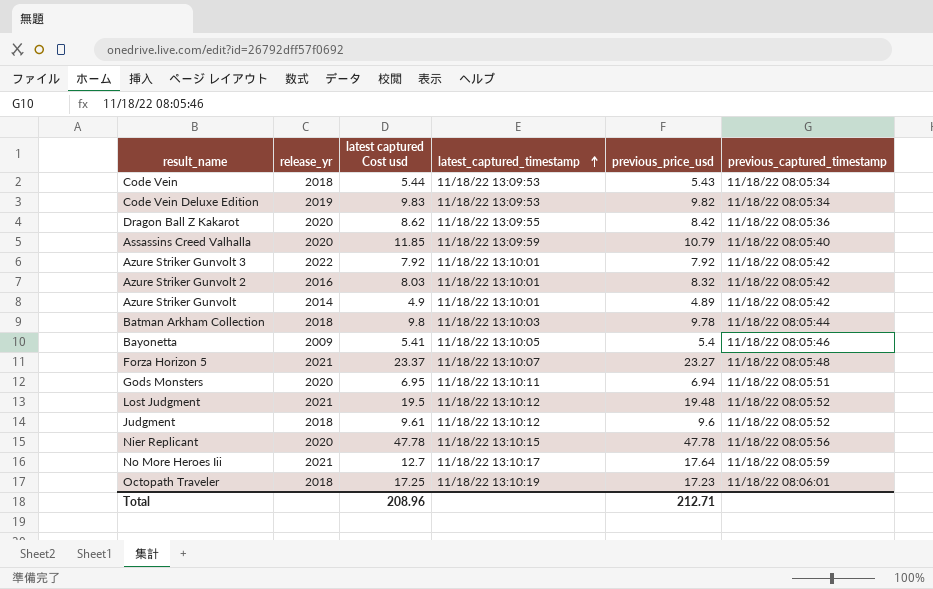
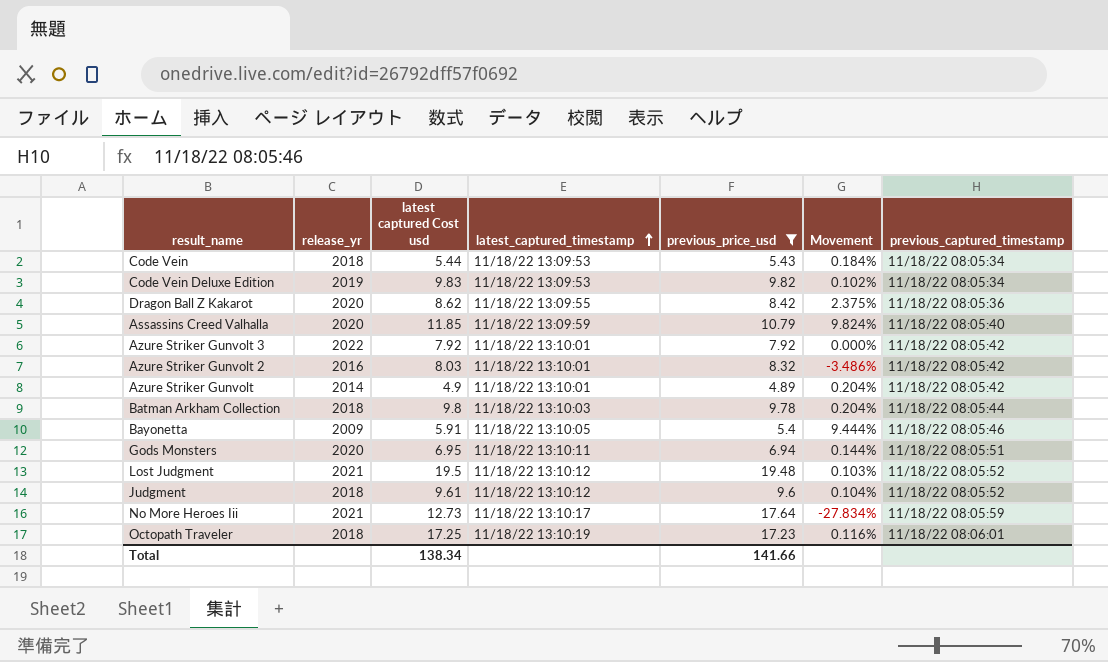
filter: none -> previous_price_usd <= 19.48
column Movement | formula: none -> ([latest captured Cost usd] - [previous_price_usd]) / [previous_price_usd]
Bayonetta | latest captured Cost usd: 5.41 -> 5.91
No More Heroes Iii | latest captured Cost usd: 12.7 -> 12.73
Total | latest captured Cost usd: 208.96 -> 138.34
Total | previous_price_usd: 212.71 -> 141.66

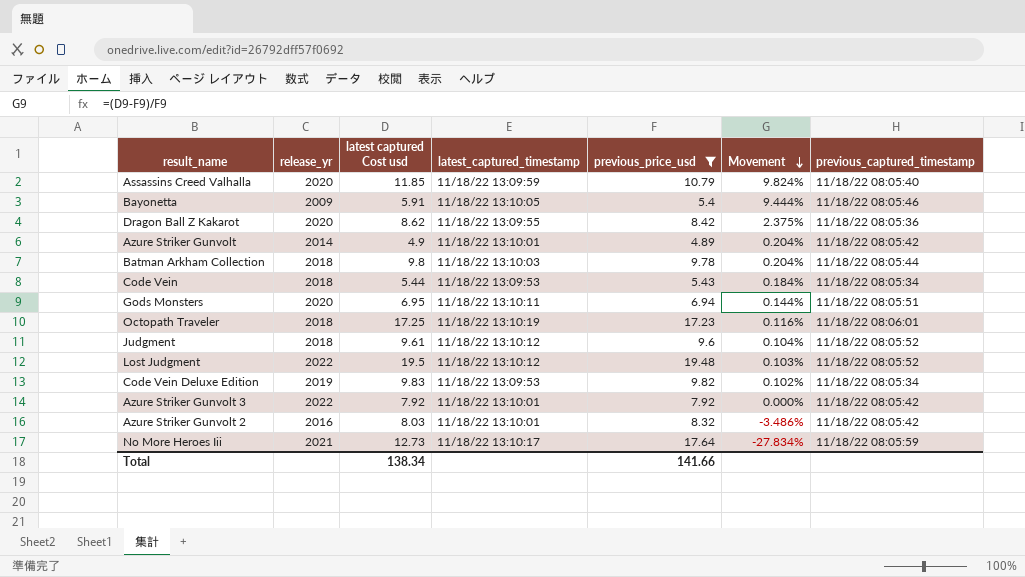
row order: latest_captured_timestamp ascending -> Movement descending
Lost Judgment | release_yr: 2021 -> 2022

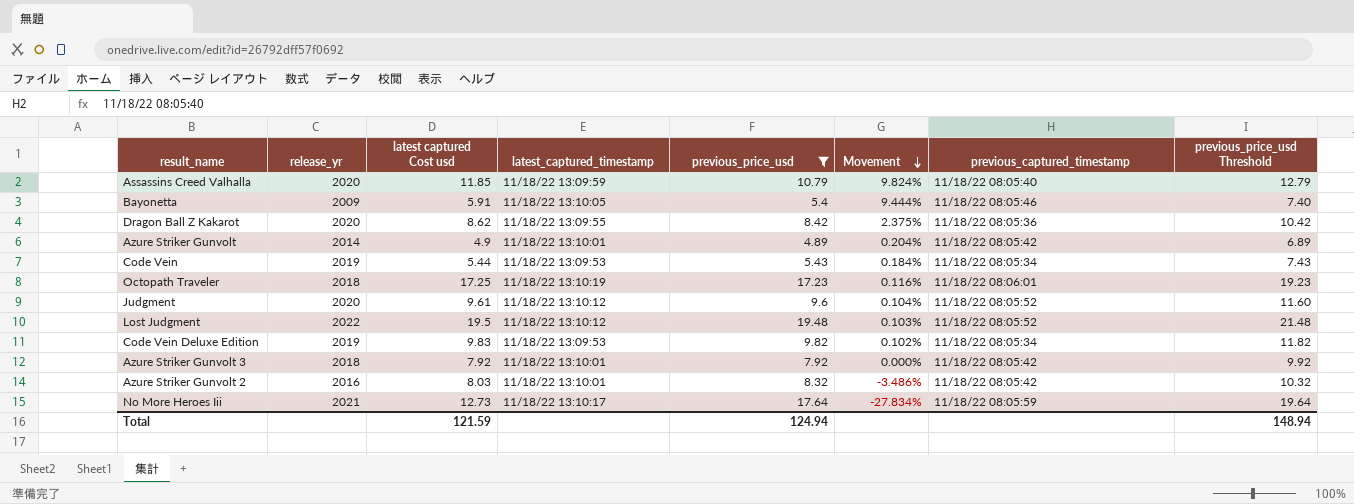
column previous_price_usd Threshold | formula: none -> [previous_price_usd] + 2
row Batman Arkham Collection: 2018 | 9.8 | 11/18/22 13:10:03 | 9.78 | 0.204% | 11/18/22 08:05:44 -> none
row Gods Monsters: 2020 | 6.95 | 11/18/22 13:10:11 | 6.94 | 0.144% | 11/18/22 08:05:51 -> none
Code Vein | release_yr: 2018 -> 2019
Judgment | release_yr: 2018 -> 2020
Azure Striker Gunvolt 3 | release_yr: 2022 -> 2018
Total | latest captured Cost usd: 138.34 -> 121.59
Total | previous_price_usd: 141.66 -> 124.94

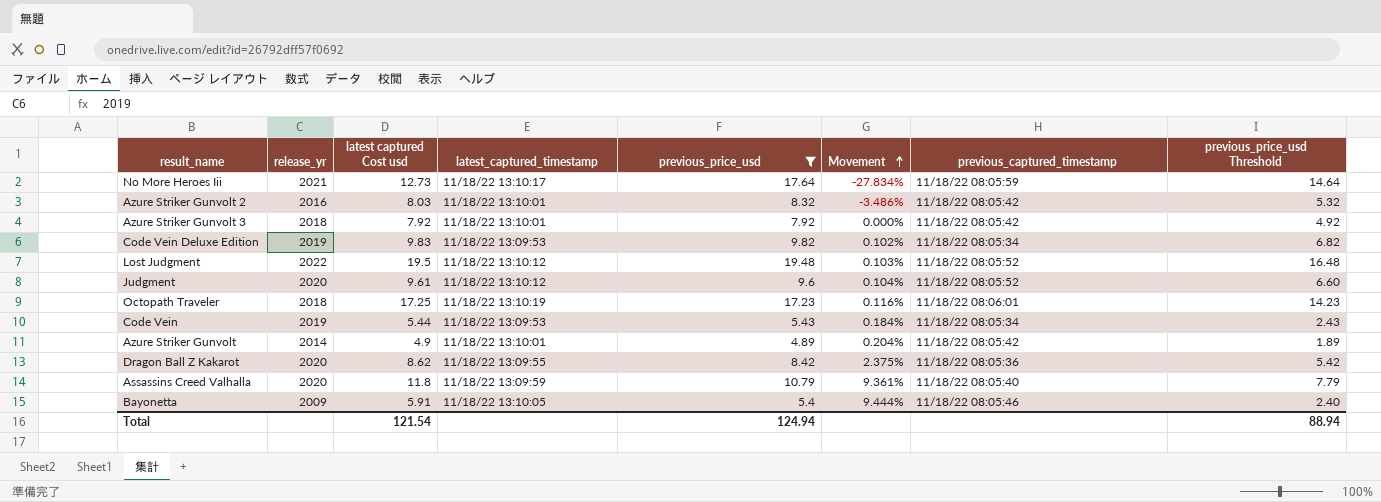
row order: Movement descending -> Movement ascending
column previous_price_usd Threshold | formula: [previous_price_usd] + 2 -> [previous_price_usd] - 3
Assassins Creed Valhalla | latest captured Cost usd: 11.85 -> 11.8
Assassins Creed Valhalla | Movement: 9.824% -> 9.361%
Total | latest captured Cost usd: 121.59 -> 121.54
Total | previous_price_usd Threshold: 148.94 -> 88.94

